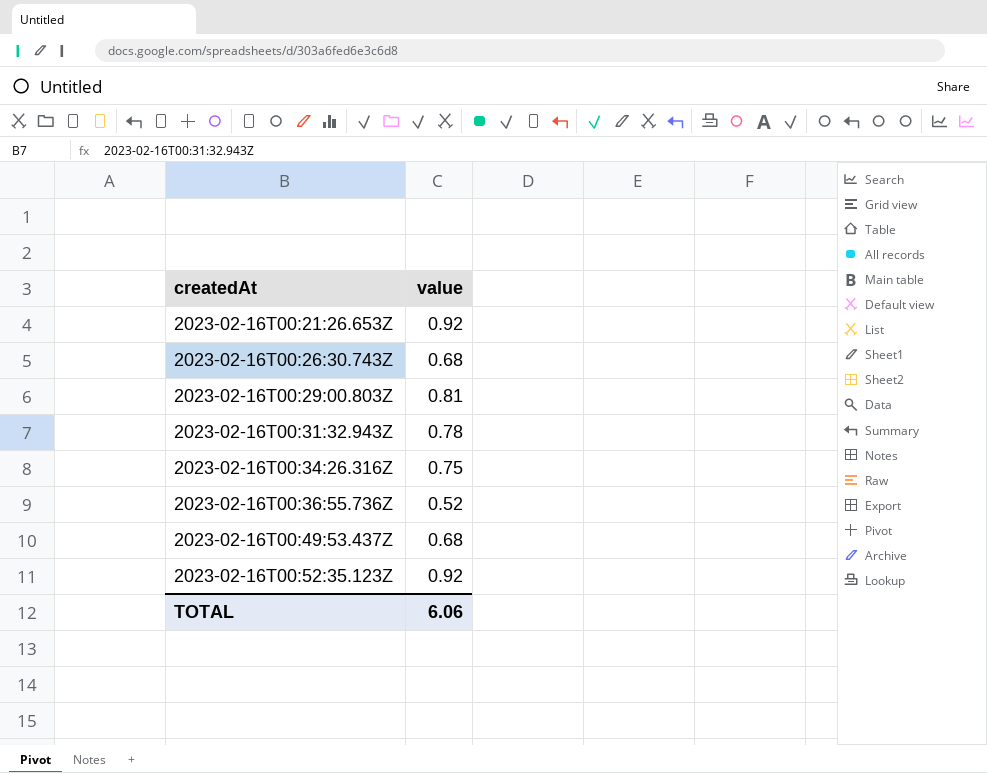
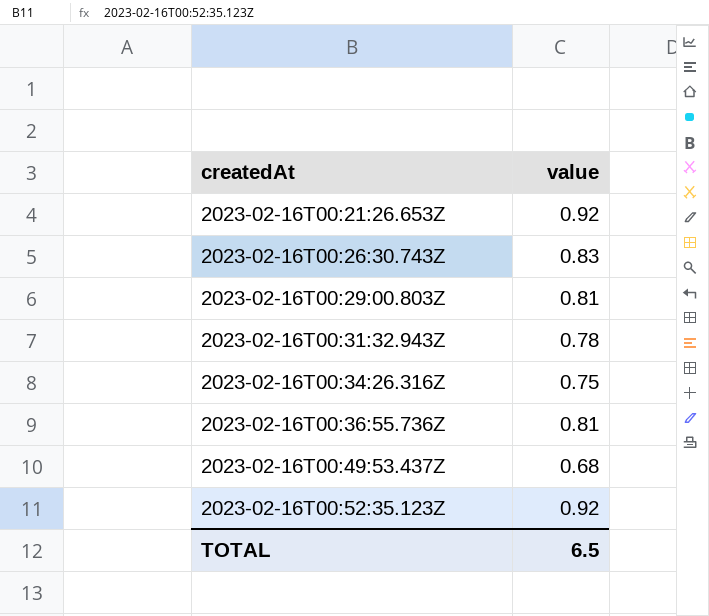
2023-02-16T00:26:30.743Z | value: 0.68 -> 0.83
2023-02-16T00:36:55.736Z | value: 0.52 -> 0.81
TOTAL | value: 6.06 -> 6.5

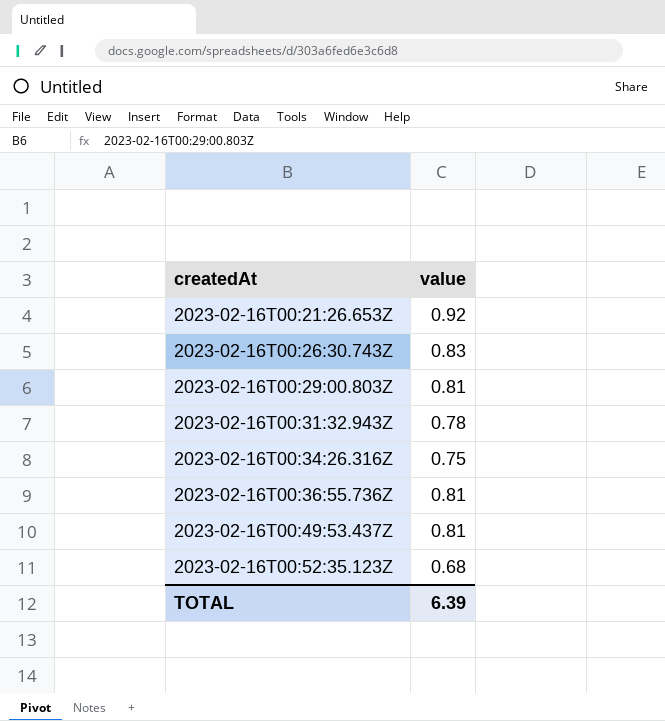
2023-02-16T00:49:53.437Z | value: 0.68 -> 0.81
2023-02-16T00:52:35.123Z | value: 0.92 -> 0.68
TOTAL | value: 6.5 -> 6.39

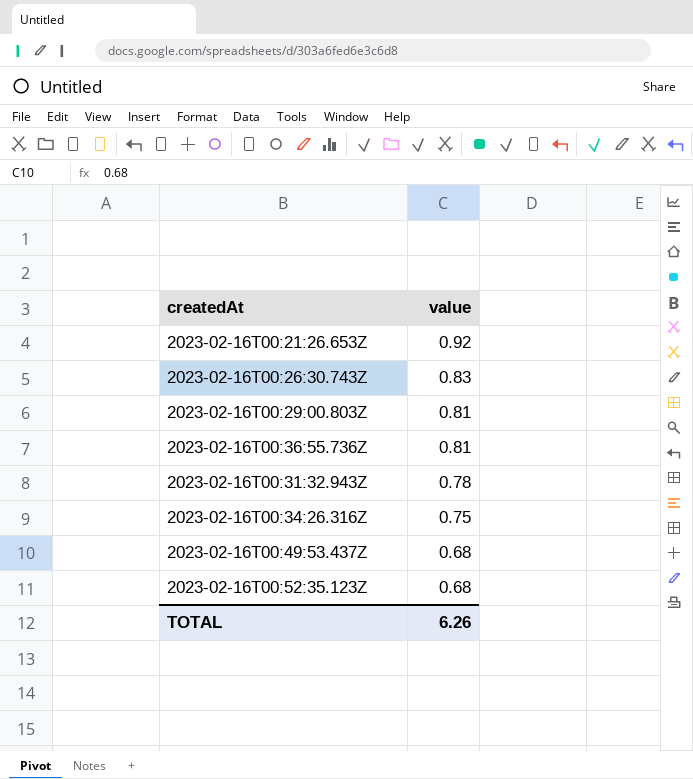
row order: createdAt ascending -> value descending
2023-02-16T00:49:53.437Z | value: 0.81 -> 0.68
TOTAL | value: 6.39 -> 6.26

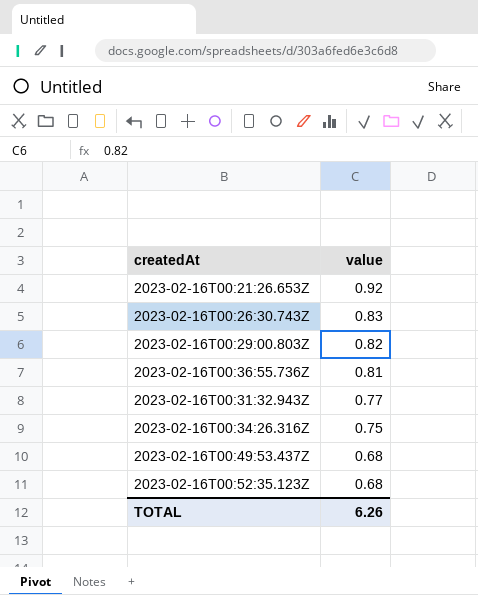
2023-02-16T00:29:00.803Z | value: 0.81 -> 0.82
2023-02-16T00:31:32.943Z | value: 0.78 -> 0.77

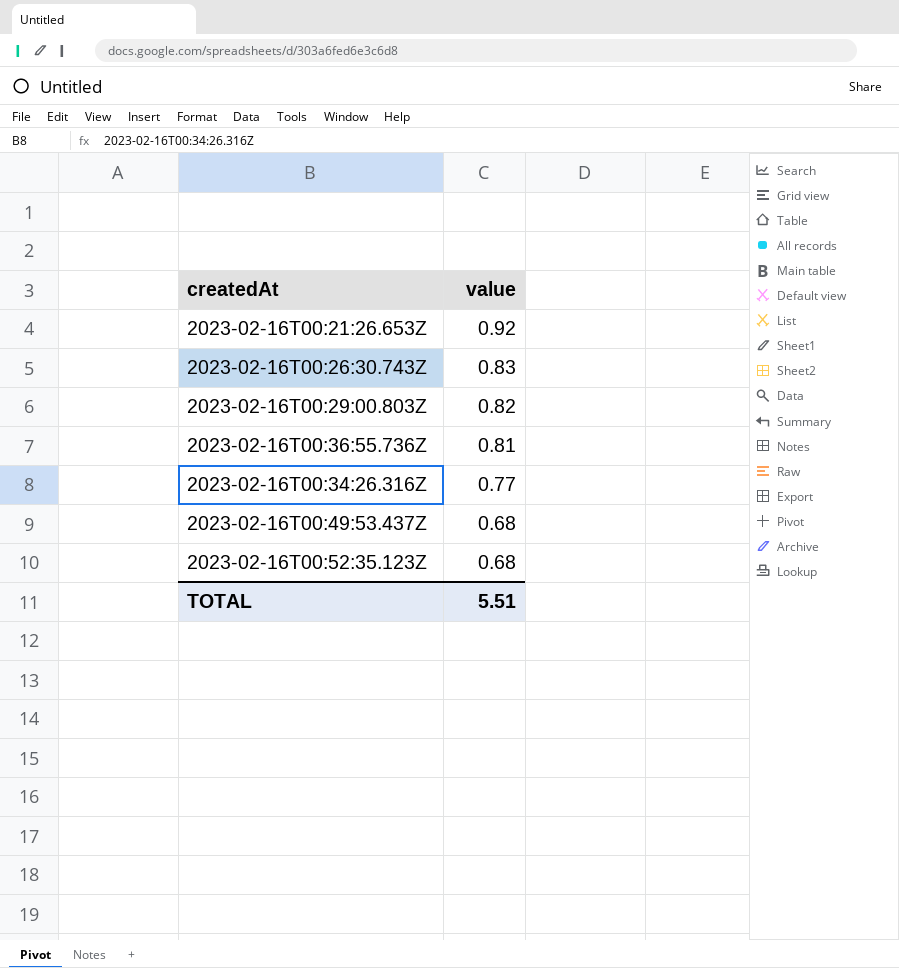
row 2023-02-16T00:31:32.943Z: 0.77 -> none
2023-02-16T00:34:26.316Z | value: 0.75 -> 0.77
TOTAL | value: 6.26 -> 5.51

